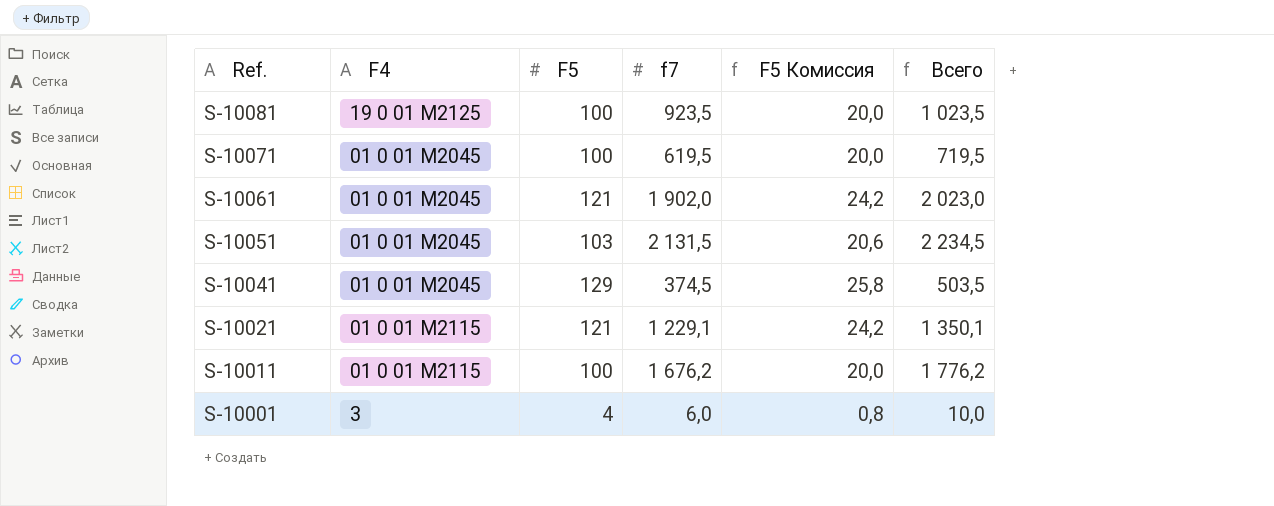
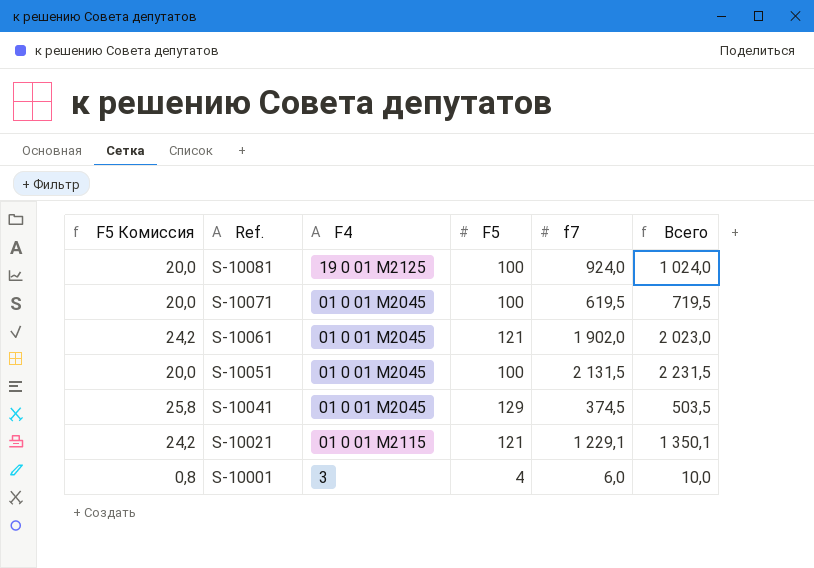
column F5 Комиссия | position: 5 -> 1
row S-10011: 01 0 01 М2115 | 100 | 1 676,2 | 20,0 | 1 776,2 -> none
S-10081 | f7: 923,5 -> 924,0
S-10081 | Всего: 1 023,5 -> 1 024,0
S-10051 | F5 Комиссия: 20,6 -> 20,0
S-10051 | F5: 103 -> 100
S-10051 | Всего: 2 234,5 -> 2 231,5

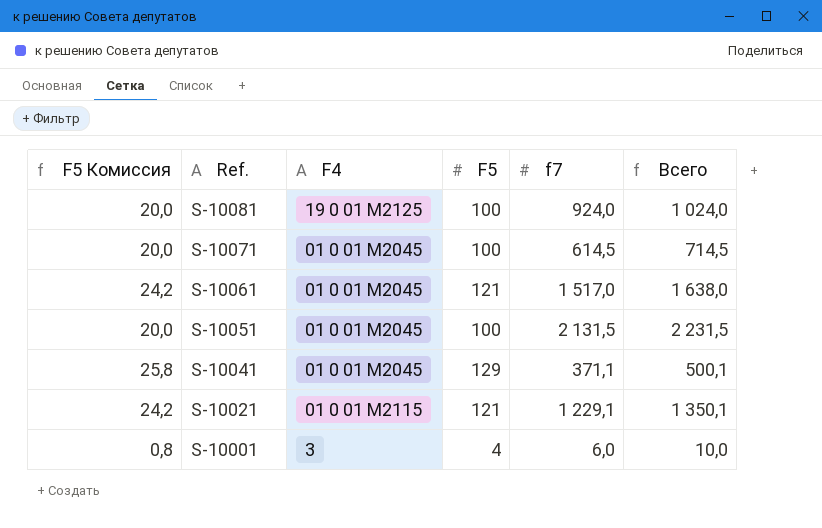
S-10071 | f7: 619,5 -> 614,5
S-10071 | Всего: 719,5 -> 714,5
S-10061 | f7: 1 902,0 -> 1 517,0
S-10061 | Всего: 2 023,0 -> 1 638,0
S-10041 | f7: 374,5 -> 371,1
S-10041 | Всего: 503,5 -> 500,1

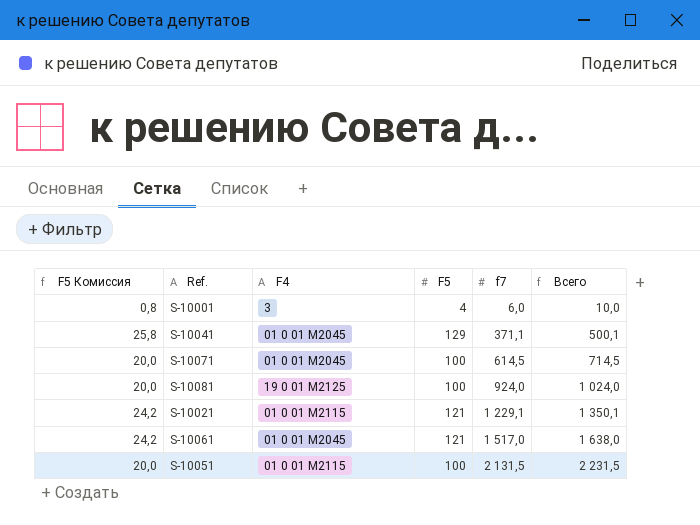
row order: Ref. descending -> f7 ascending
S-10051 | F4: 01 0 01 М2045 -> 01 0 01 М2115

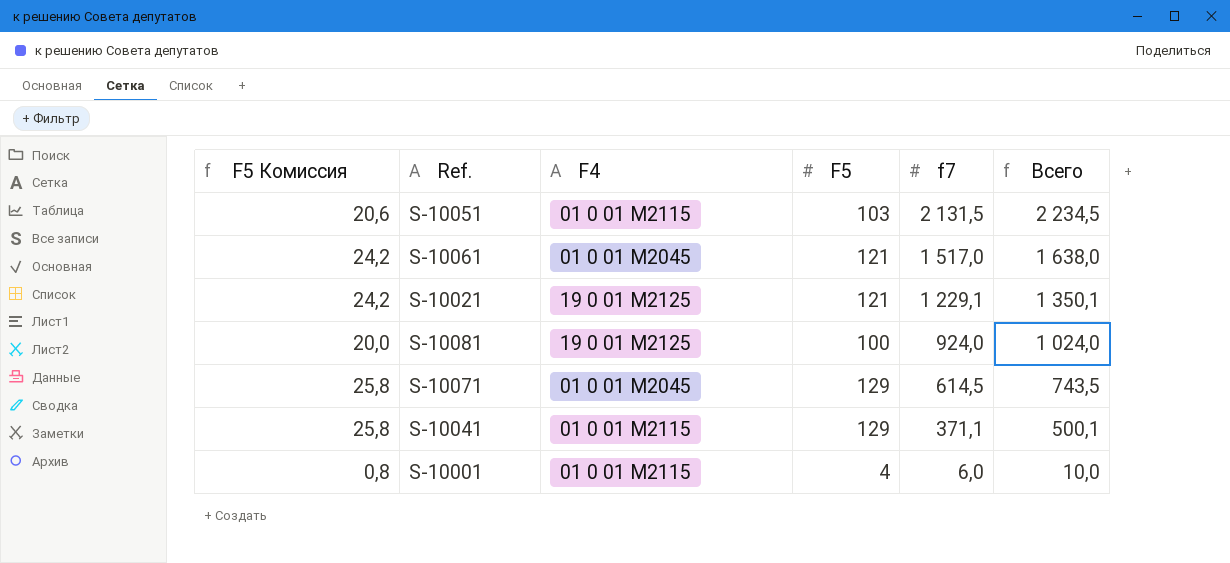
row order: f7 ascending -> f7 descending
S-10051 | F5 Комиссия: 20,0 -> 20,6
S-10051 | F5: 100 -> 103
S-10051 | Всего: 2 231,5 -> 2 234,5
S-10021 | F4: 01 0 01 М2115 -> 19 0 01 М2125
S-10071 | F5 Комиссия: 20,0 -> 25,8
S-10071 | F5: 100 -> 129
S-10071 | Всего: 714,5 -> 743,5
S-10041 | F4: 01 0 01 М2045 -> 01 0 01 М2115
S-10001 | F4: 3 -> 01 0 01 М2115

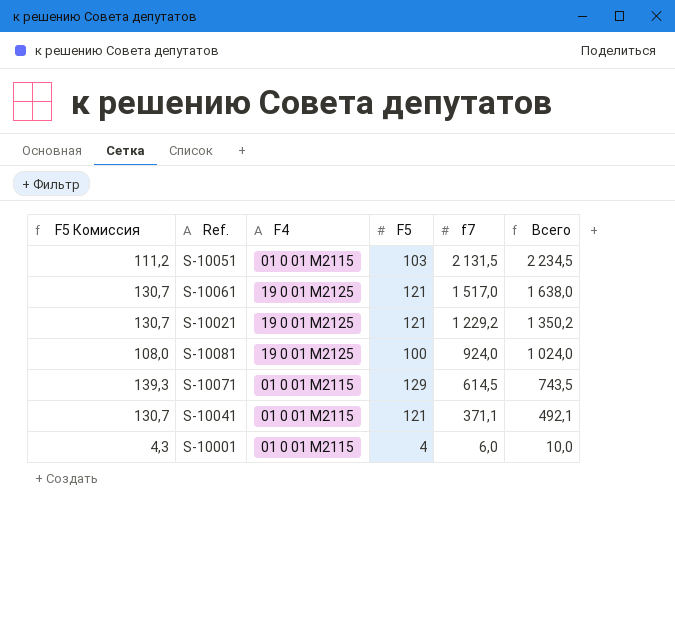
column F5 Комиссия | formula: [F5] * 0,2 -> [F5] * 1,08
S-10061 | F4: 01 0 01 М2045 -> 19 0 01 М2125
S-10021 | f7: 1 229,1 -> 1 229,2
S-10021 | Всего: 1 350,1 -> 1 350,2
S-10071 | F4: 01 0 01 М2045 -> 01 0 01 М2115
S-10041 | F5: 129 -> 121
S-10041 | Всего: 500,1 -> 492,1

